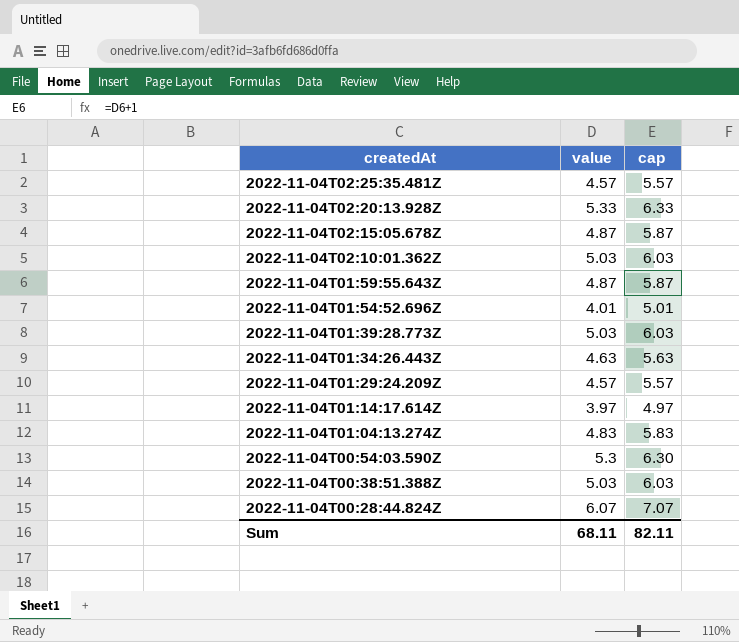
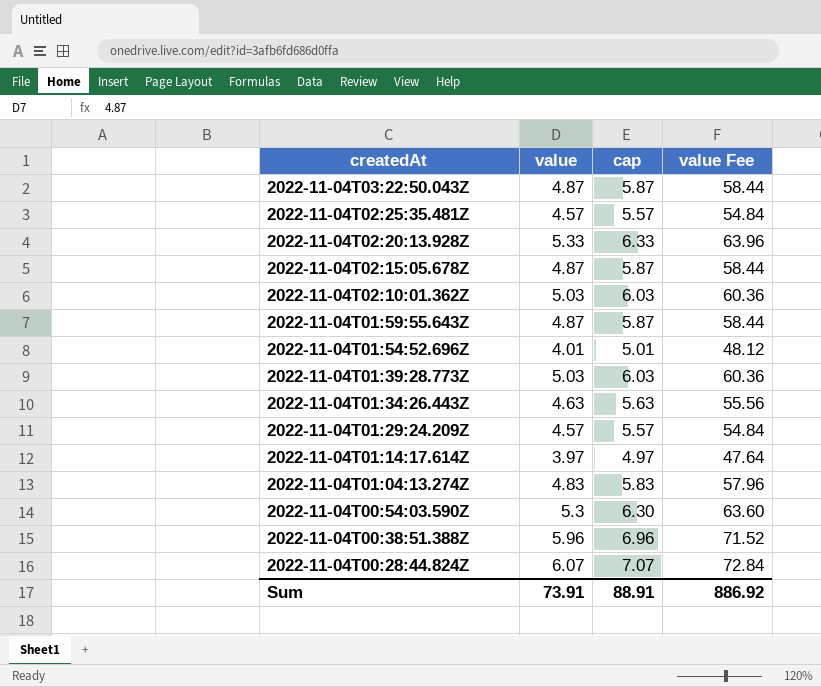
column value Fee | formula: none -> [value] * 12
row 2022-11-04T03:22:50.043Z: none -> 4.87 | 5.87 | 58.44
2022-11-04T00:38:51.388Z | value: 5.03 -> 5.96
2022-11-04T00:38:51.388Z | cap: 6.03 -> 6.96
Sum | value: 68.11 -> 73.91
Sum | cap: 82.11 -> 88.91

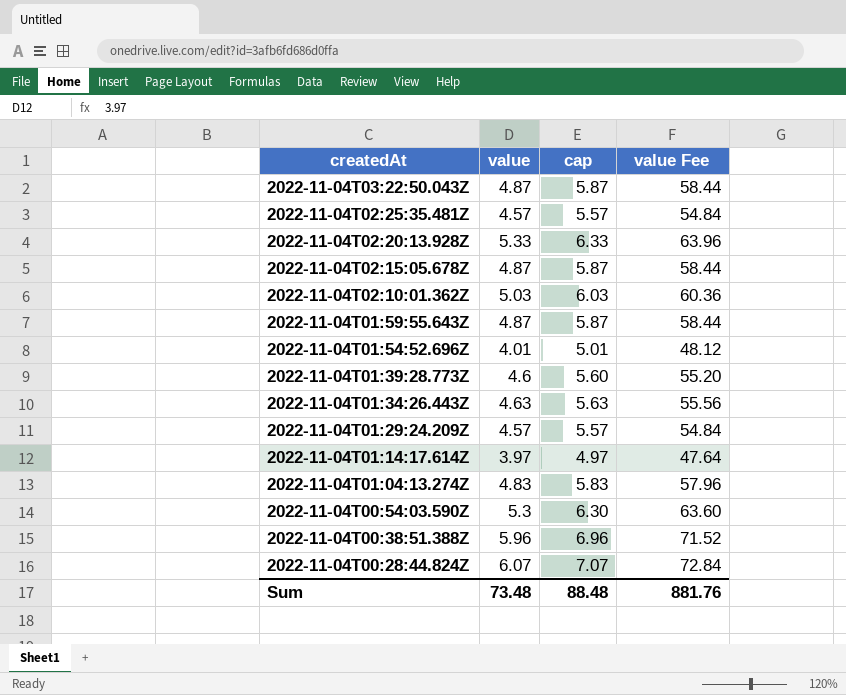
2022-11-04T01:39:28.773Z | value: 5.03 -> 4.6
2022-11-04T01:39:28.773Z | cap: 6.03 -> 5.60
2022-11-04T01:39:28.773Z | value Fee: 60.36 -> 55.20
Sum | value: 73.91 -> 73.48
Sum | cap: 88.91 -> 88.48
Sum | value Fee: 886.92 -> 881.76

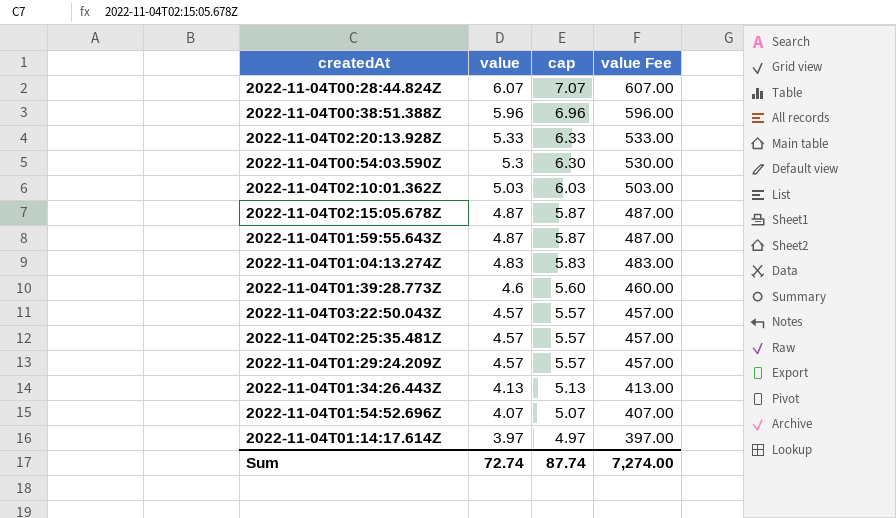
row order: createdAt descending -> value descending
column value Fee | formula: [value] * 12 -> [value] * 100
2022-11-04T03:22:50.043Z | value: 4.87 -> 4.57
2022-11-04T03:22:50.043Z | cap: 5.87 -> 5.57
2022-11-04T01:34:26.443Z | value: 4.63 -> 4.13
2022-11-04T01:34:26.443Z | cap: 5.63 -> 5.13
2022-11-04T01:54:52.696Z | value: 4.01 -> 4.07
2022-11-04T01:54:52.696Z | cap: 5.01 -> 5.07
Sum | value: 73.48 -> 72.74
Sum | cap: 88.48 -> 87.74
Sum | value Fee: 881.76 -> 7,274.00

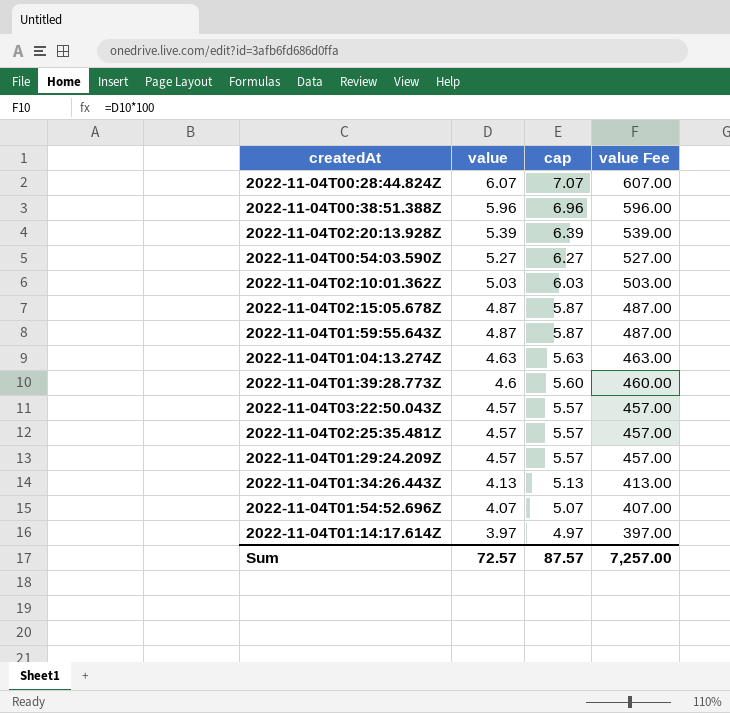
2022-11-04T02:20:13.928Z | value: 5.33 -> 5.39
2022-11-04T02:20:13.928Z | cap: 6.33 -> 6.39
2022-11-04T02:20:13.928Z | value Fee: 533.00 -> 539.00
2022-11-04T00:54:03.590Z | value: 5.3 -> 5.27
2022-11-04T00:54:03.590Z | cap: 6.30 -> 6.27
2022-11-04T00:54:03.590Z | value Fee: 530.00 -> 527.00
2022-11-04T01:04:13.274Z | value: 4.83 -> 4.63
2022-11-04T01:04:13.274Z | cap: 5.83 -> 5.63
2022-11-04T01:04:13.274Z | value Fee: 483.00 -> 463.00
Sum | value: 72.74 -> 72.57
Sum | cap: 87.74 -> 87.57
Sum | value Fee: 7,274.00 -> 7,257.00

